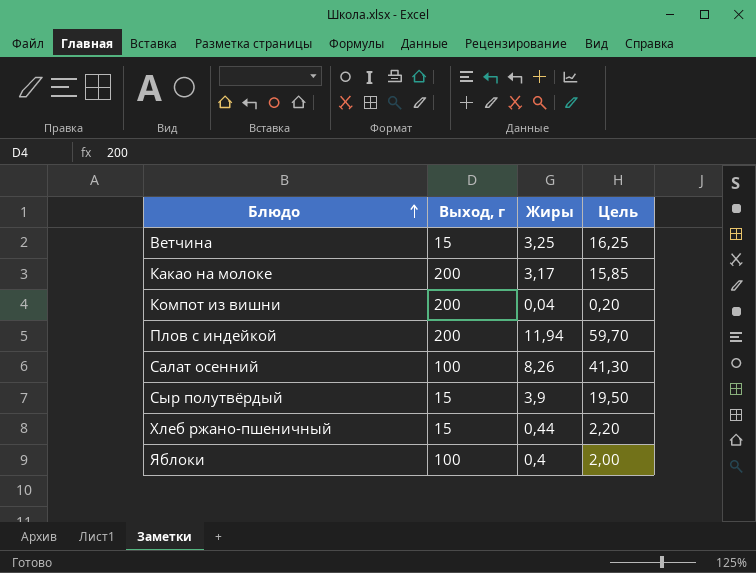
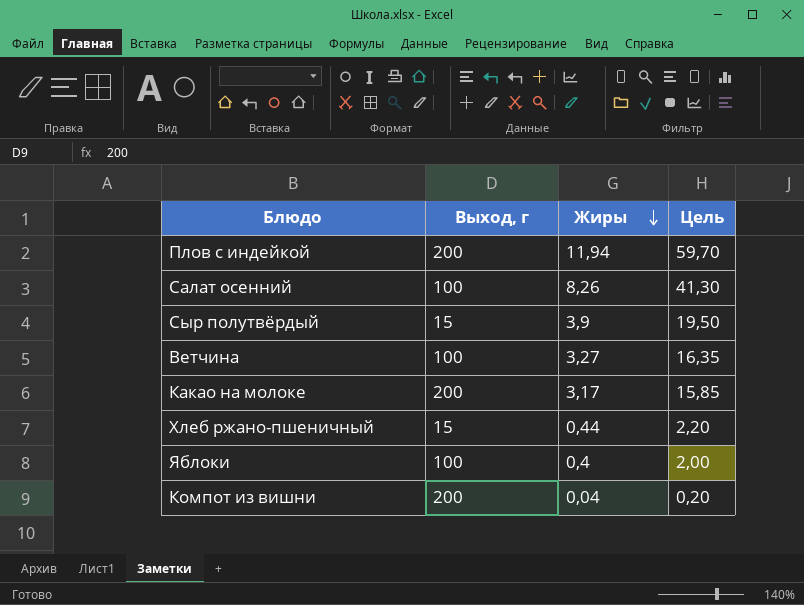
row order: Блюдо ascending -> Жиры descending
Ветчина | Выход, г: 15 -> 100
Ветчина | Жиры: 3,25 -> 3,27
Ветчина | Цель: 16,25 -> 16,35

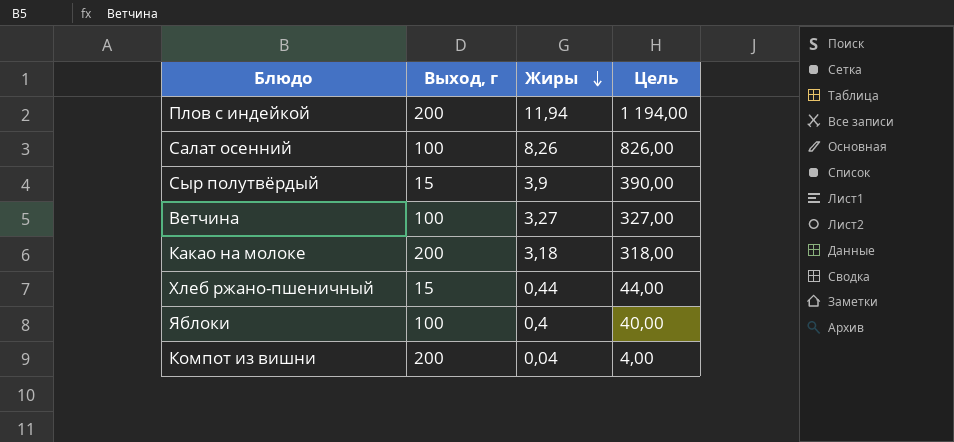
column Цель | formula: [Жиры] * 5 -> [Жиры] * 100
Какао на молоке | Жиры: 3,17 -> 3,18

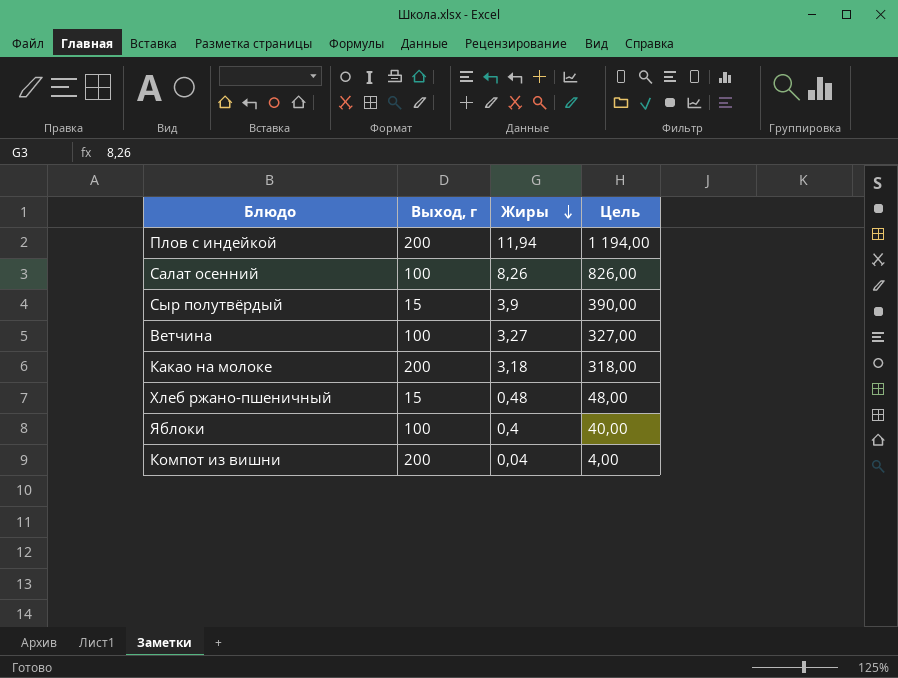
Хлеб ржано-пшеничный | Жиры: 0,44 -> 0,48
Хлеб ржано-пшеничный | Цель: 44,00 -> 48,00

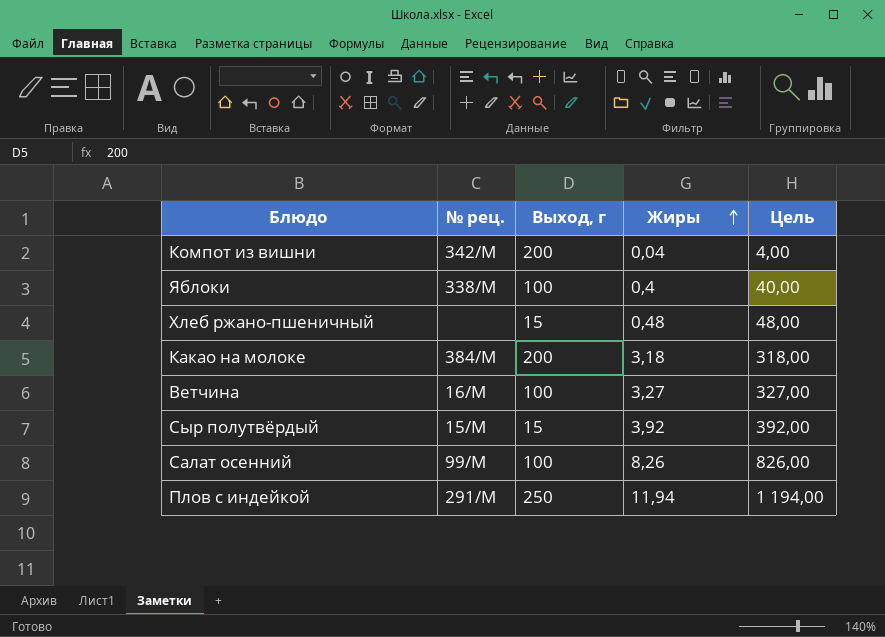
row order: Жиры descending -> Жиры ascending
column № рец. | position: none -> 2
Сыр полутвёрдый | Жиры: 3,9 -> 3,92
Сыр полутвёрдый | Цель: 390,00 -> 392,00
Плов с индейкой | Выход, г: 200 -> 250

